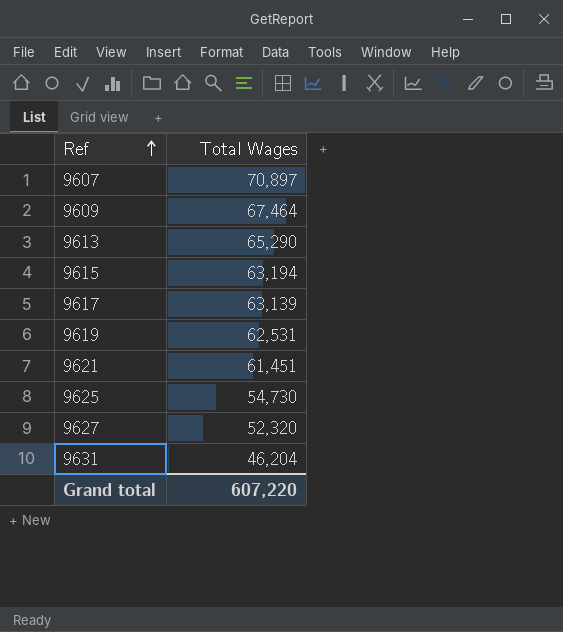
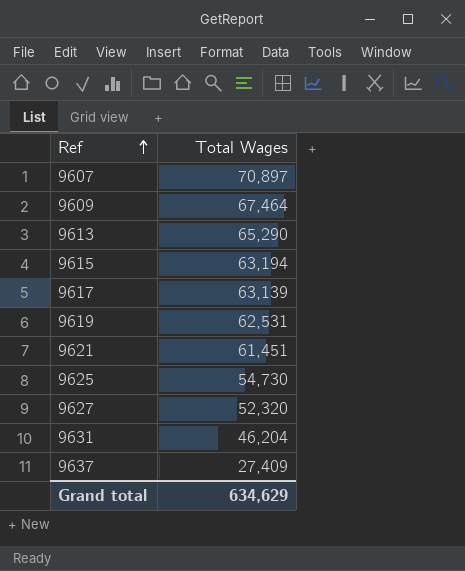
row 9637: none -> 27,409
Grand total | Total Wages: 607,220 -> 634,629

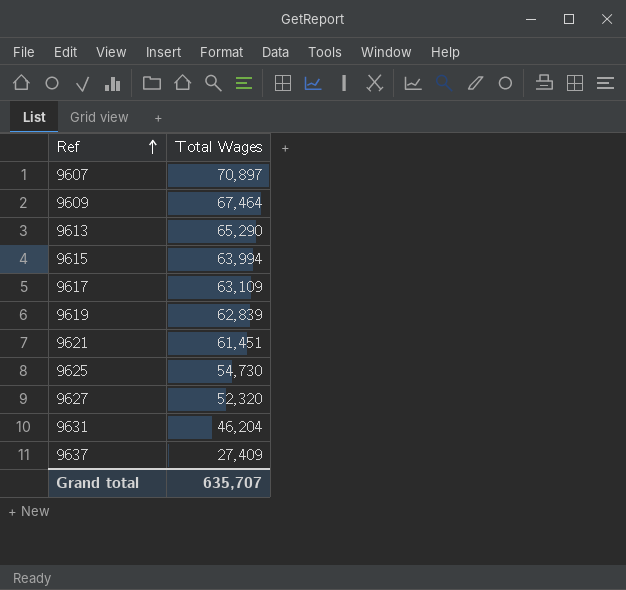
9615 | Total Wages: 63,194 -> 63,994
9617 | Total Wages: 63,139 -> 63,109
9619 | Total Wages: 62,531 -> 62,839
Grand total | Total Wages: 634,629 -> 635,707

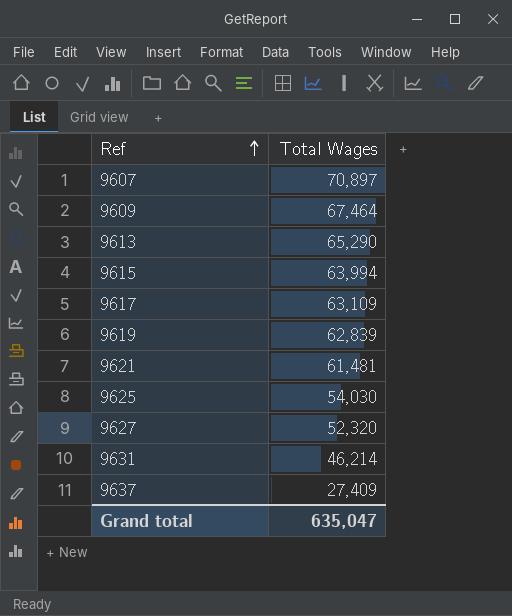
9621 | Total Wages: 61,451 -> 61,481
9625 | Total Wages: 54,730 -> 54,030
9631 | Total Wages: 46,204 -> 46,214
Grand total | Total Wages: 635,707 -> 635,047

